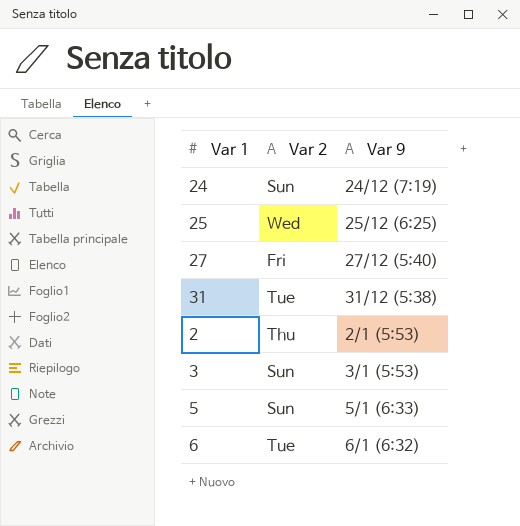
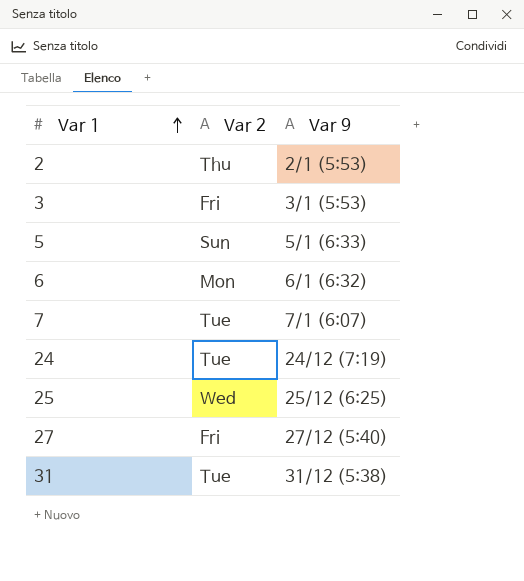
row order: none -> Var 1 ascending
3 | Var 2: Sun -> Fri
6 | Var 2: Tue -> Mon
row 7: none -> Tue | 7/1 (6:07)
24 | Var 2: Sun -> Tue

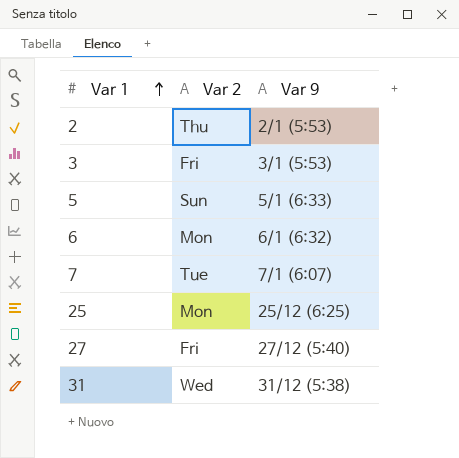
row 24: Tue | 24/12 (7:19) -> none
25 | Var 2: Wed -> Mon
31 | Var 2: Tue -> Wed

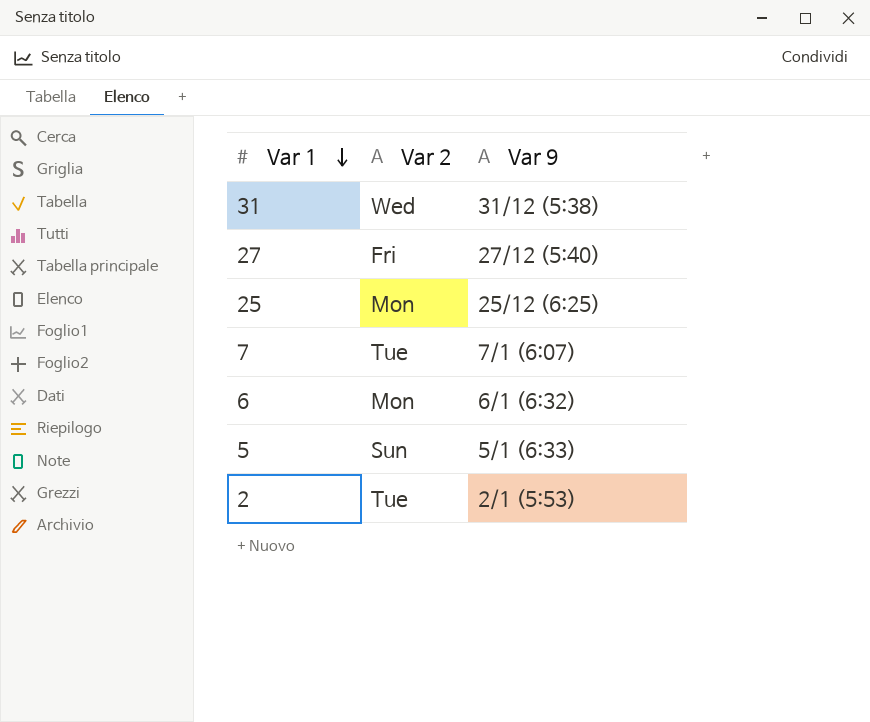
row order: Var 1 ascending -> Var 1 descending
row 3: Fri | 3/1 (5:53) -> none
2 | Var 2: Thu -> Tue

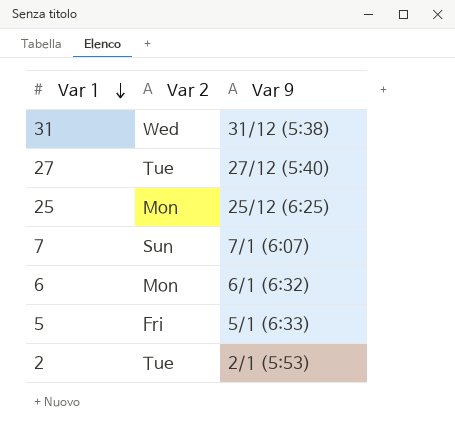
27 | Var 2: Fri -> Tue
7 | Var 2: Tue -> Sun
5 | Var 2: Sun -> Fri

